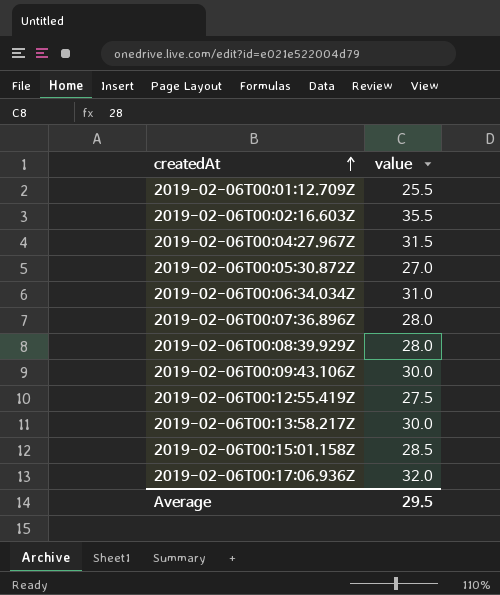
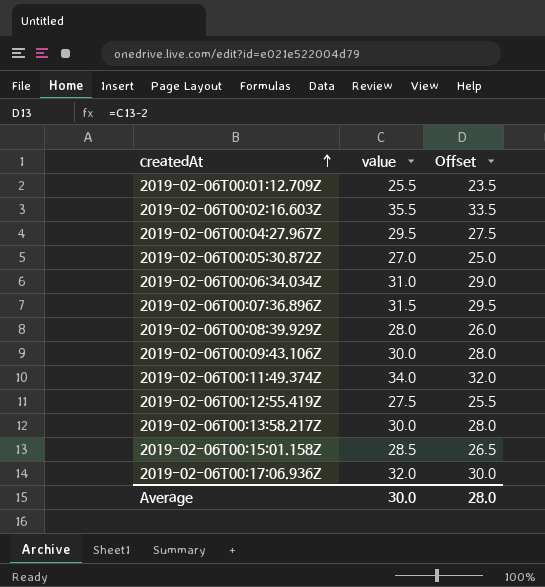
column Offset | formula: none -> [value] - 2
2019-02-06T00:04:27.967Z | value: 31.5 -> 29.5
2019-02-06T00:07:36.896Z | value: 28.0 -> 31.5
row 2019-02-06T00:11:49.374Z: none -> 34.0 | 32.0
Average | value: 29.5 -> 30.0

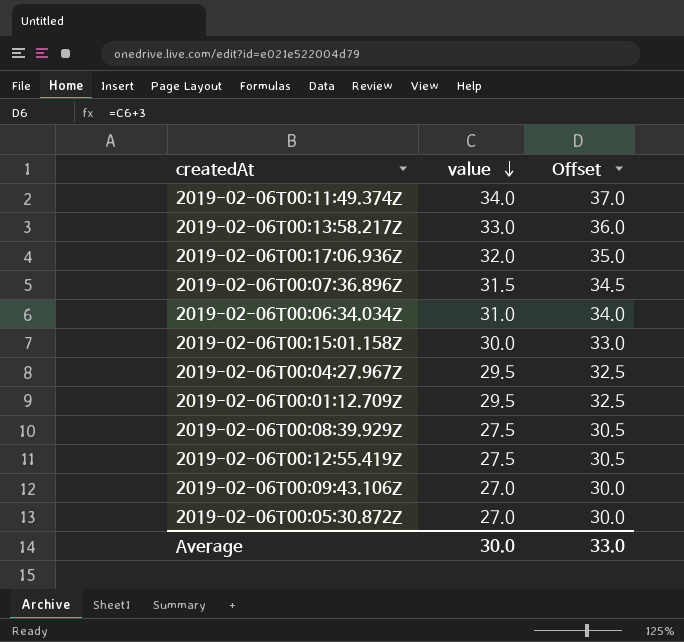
row order: createdAt ascending -> value descending
column Offset | formula: [value] - 2 -> [value] + 3
row 2019-02-06T00:02:16.603Z: 35.5 | 33.5 -> none
2019-02-06T00:13:58.217Z | value: 30.0 -> 33.0
2019-02-06T00:15:01.158Z | value: 28.5 -> 30.0
2019-02-06T00:01:12.709Z | value: 25.5 -> 29.5
2019-02-06T00:08:39.929Z | value: 28.0 -> 27.5
2019-02-06T00:09:43.106Z | value: 30.0 -> 27.0
Average | Offset: 28.0 -> 33.0

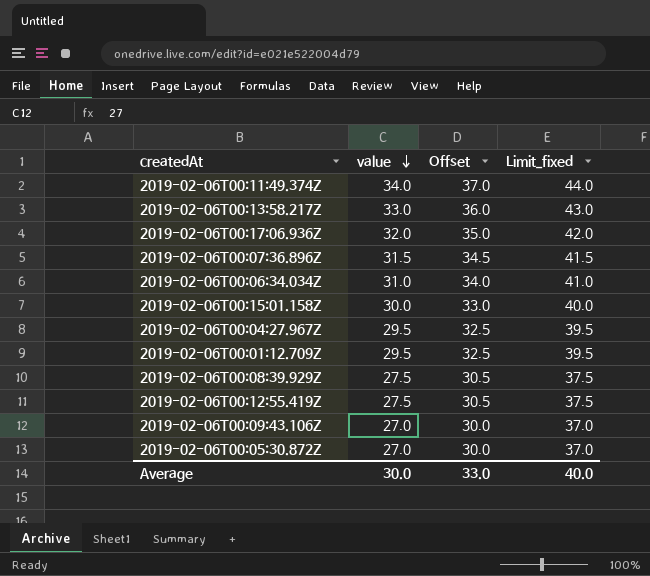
column Limit_fixed | formula: none -> [value] + 10

